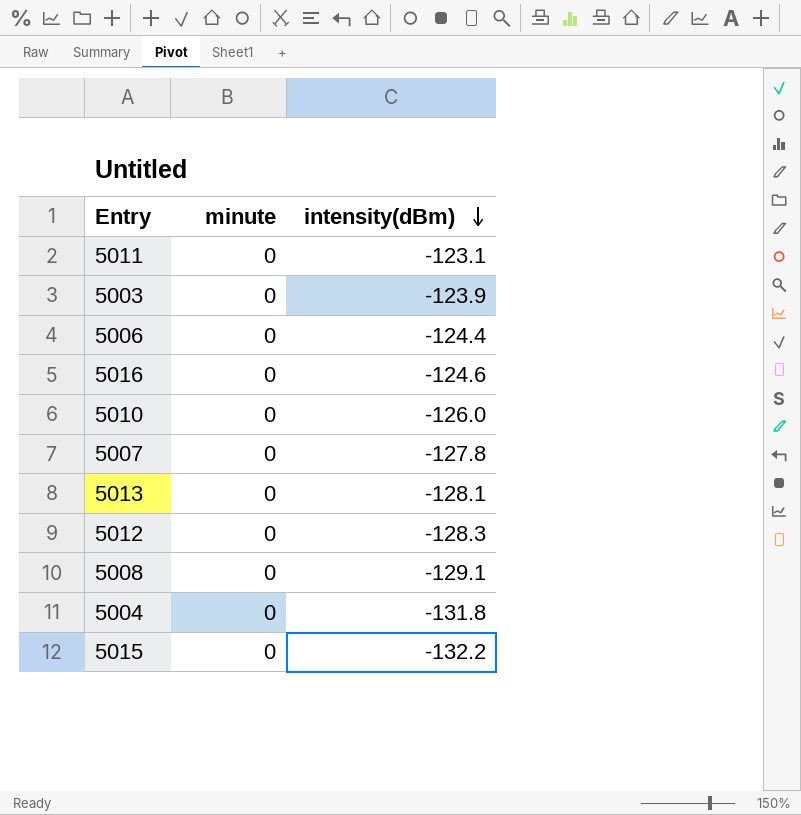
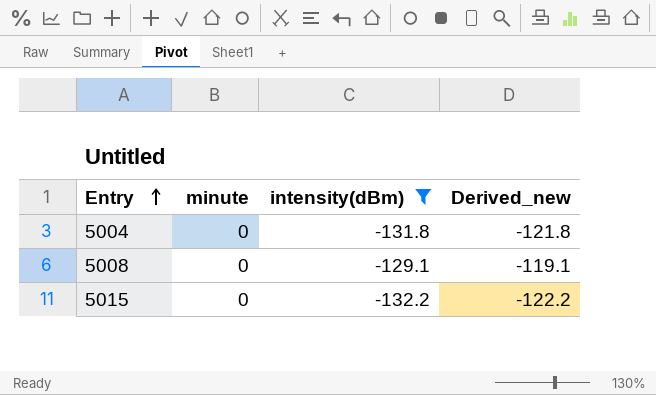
filter: none -> intensity(dBm) <= -129.1
row order: intensity(dBm) descending -> Entry ascending
column Derived_new | formula: none -> [intensity(dBm)] + 10

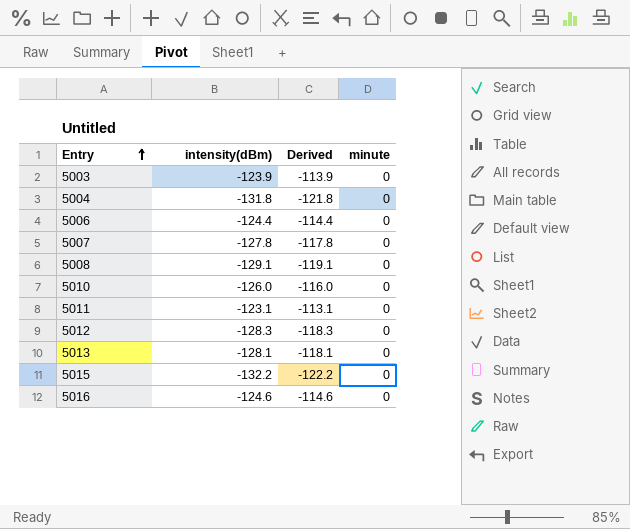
filter: intensity(dBm) <= -129.1 -> none
column name: Derived_new -> Derived
column minute | position: 2 -> 4

